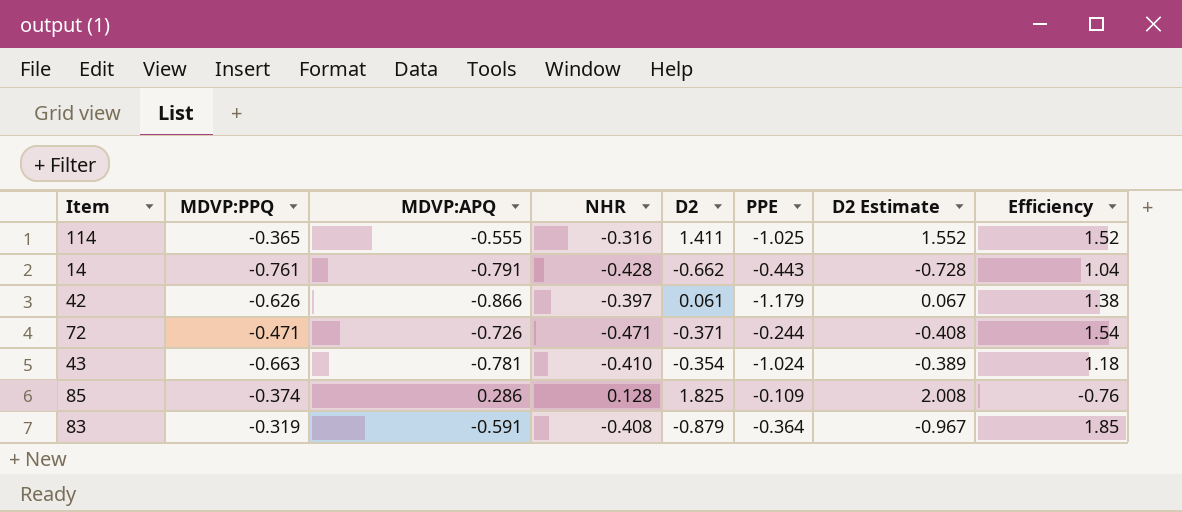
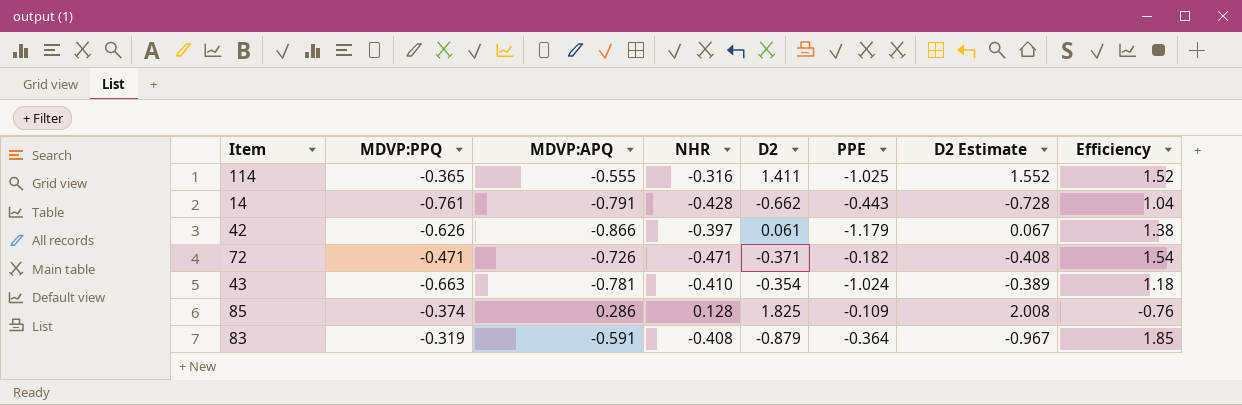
72 | PPE: -0.244 -> -0.182

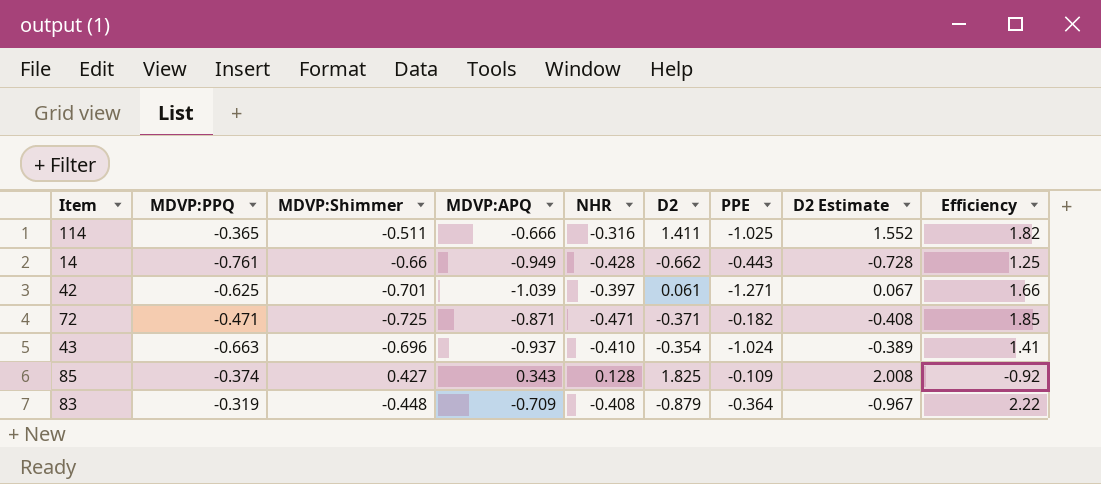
column MDVP:Shimmer | position: none -> 3
114 | MDVP:APQ: -0.555 -> -0.666
114 | Efficiency: 1.52 -> 1.82
14 | MDVP:APQ: -0.791 -> -0.949
14 | Efficiency: 1.04 -> 1.25
42 | MDVP:PPQ: -0.626 -> -0.625
42 | MDVP:APQ: -0.866 -> -1.039
42 | PPE: -1.179 -> -1.271
42 | Efficiency: 1.38 -> 1.66
72 | MDVP:APQ: -0.726 -> -0.871
72 | Efficiency: 1.54 -> 1.85
43 | MDVP:APQ: -0.781 -> -0.937
43 | Efficiency: 1.18 -> 1.41
85 | MDVP:APQ: 0.286 -> 0.343
85 | Efficiency: -0.76 -> -0.92
83 | MDVP:APQ: -0.591 -> -0.709
83 | Efficiency: 1.85 -> 2.22

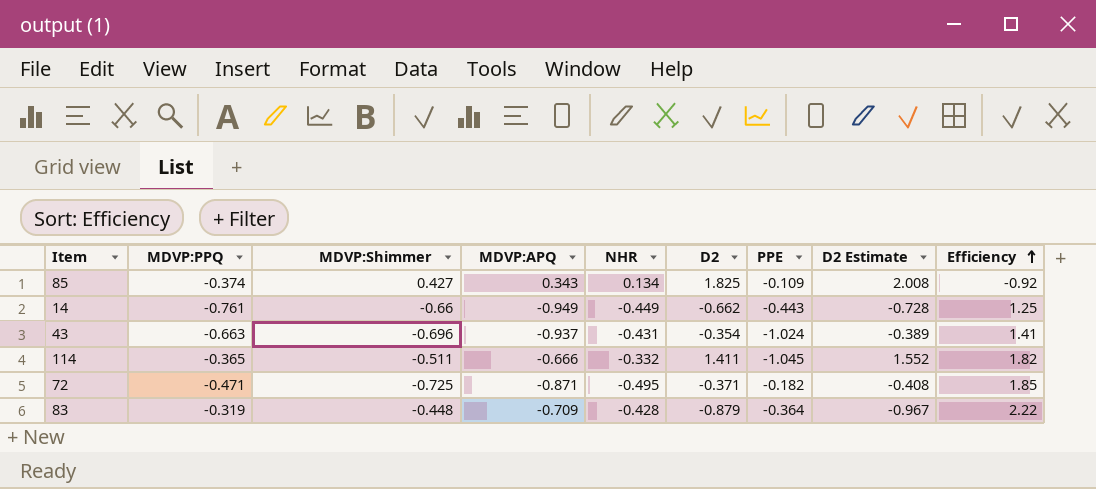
row order: none -> Efficiency ascending
row 42: -0.625 | -0.701 | -1.039 | -0.397 | 0.061 | -1.271 | 0.067 | 1.66 -> none
85 | NHR: 0.128 -> 0.134
14 | NHR: -0.428 -> -0.449
43 | NHR: -0.410 -> -0.431
114 | NHR: -0.316 -> -0.332
114 | PPE: -1.025 -> -1.045
72 | NHR: -0.471 -> -0.495
83 | NHR: -0.408 -> -0.428

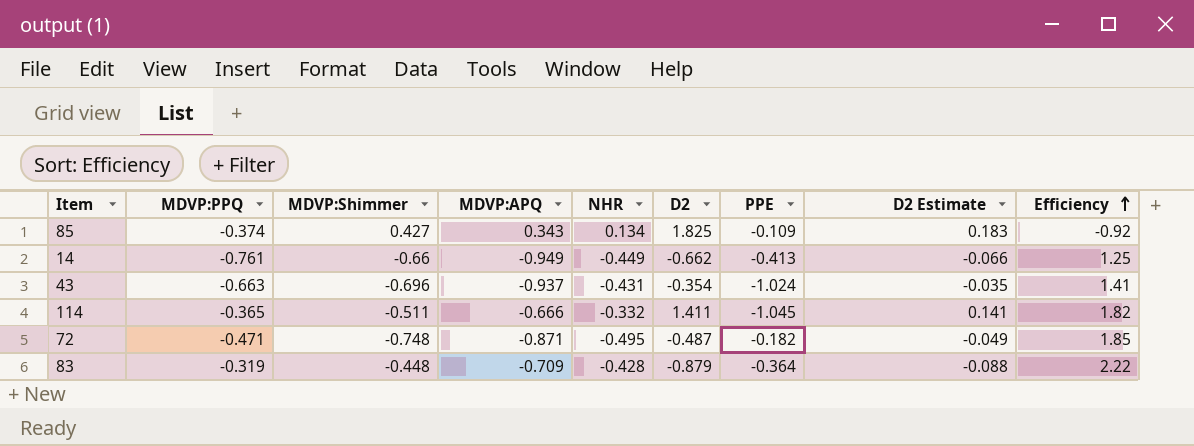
column D2 Estimate | formula: [D2] * 1.1 -> [D2] * 0.1
14 | PPE: -0.443 -> -0.413
72 | MDVP:Shimmer: -0.725 -> -0.748
72 | D2: -0.371 -> -0.487

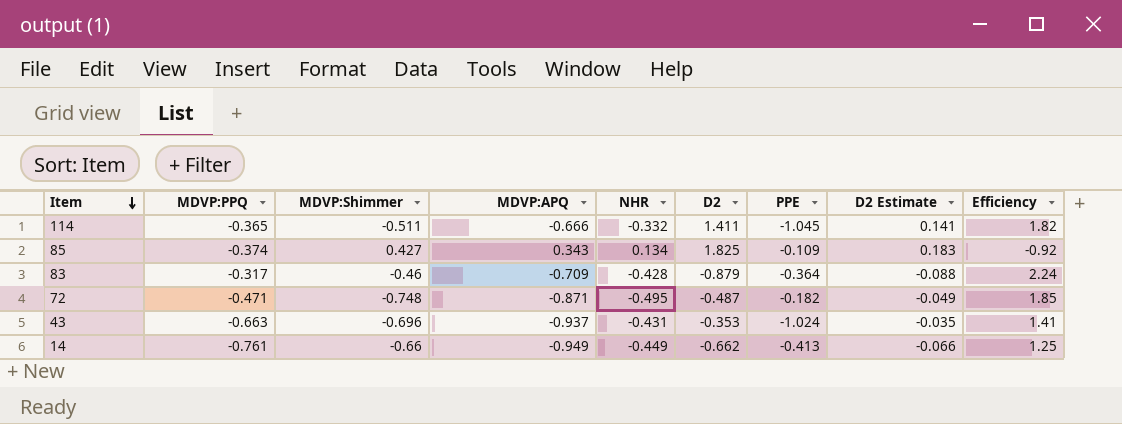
row order: Efficiency ascending -> Item descending
83 | MDVP:PPQ: -0.319 -> -0.317
83 | MDVP:Shimmer: -0.448 -> -0.46
83 | Efficiency: 2.22 -> 2.24
43 | D2: -0.354 -> -0.353

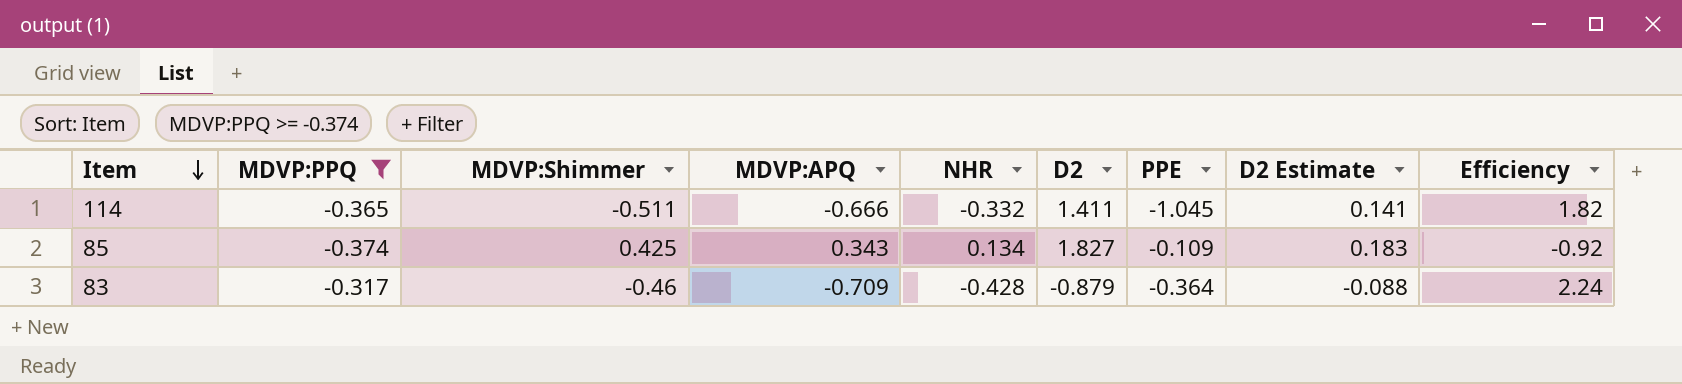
filter: none -> MDVP:PPQ >= -0.374
85 | MDVP:Shimmer: 0.427 -> 0.425
85 | D2: 1.825 -> 1.827

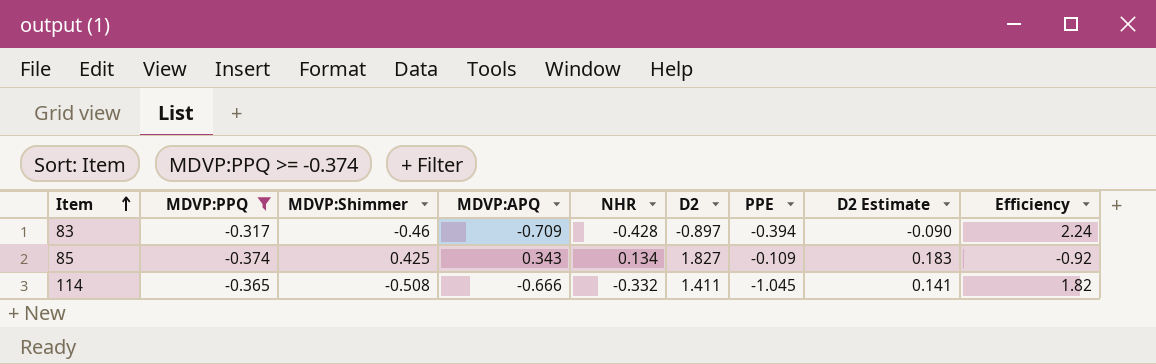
row order: Item descending -> Item ascending
83 | D2: -0.879 -> -0.897
83 | PPE: -0.364 -> -0.394
83 | D2 Estimate: -0.088 -> -0.090
114 | MDVP:Shimmer: -0.511 -> -0.508

